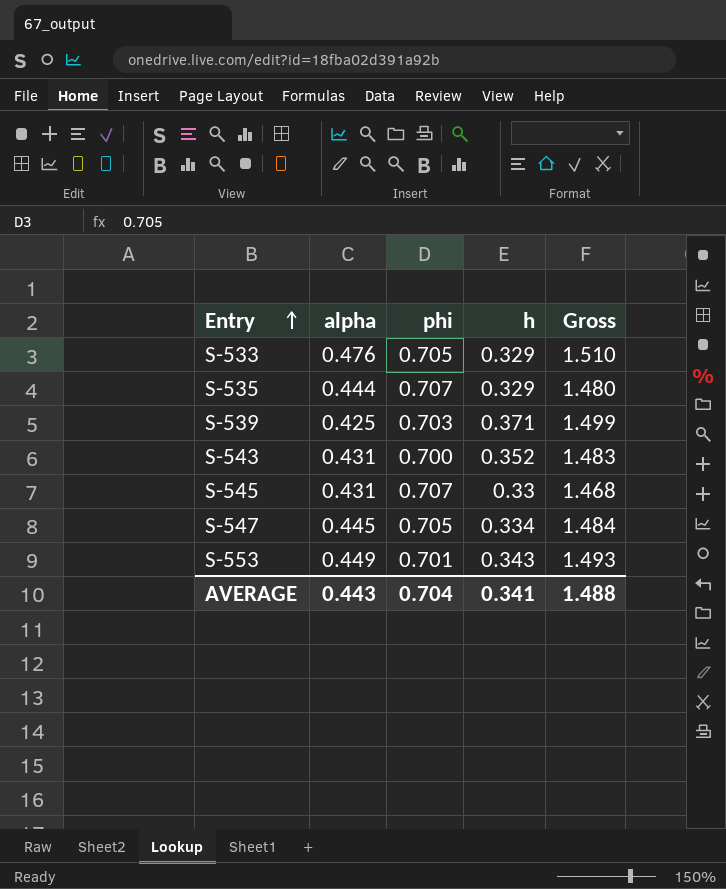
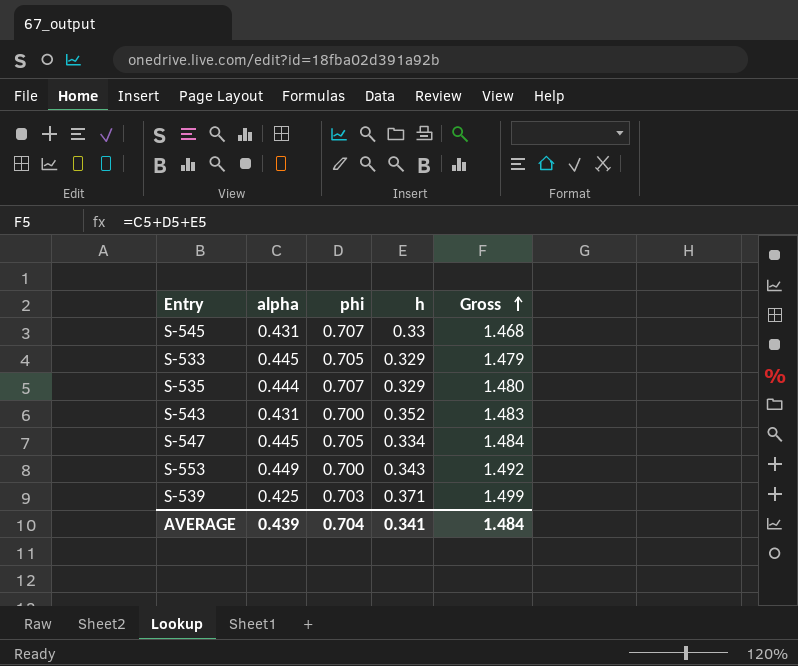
row order: Entry ascending -> Gross ascending
S-533 | alpha: 0.476 -> 0.445
S-533 | Gross: 1.510 -> 1.479
S-553 | phi: 0.701 -> 0.700
S-553 | Gross: 1.493 -> 1.492
AVERAGE | alpha: 0.443 -> 0.439
AVERAGE | Gross: 1.488 -> 1.484

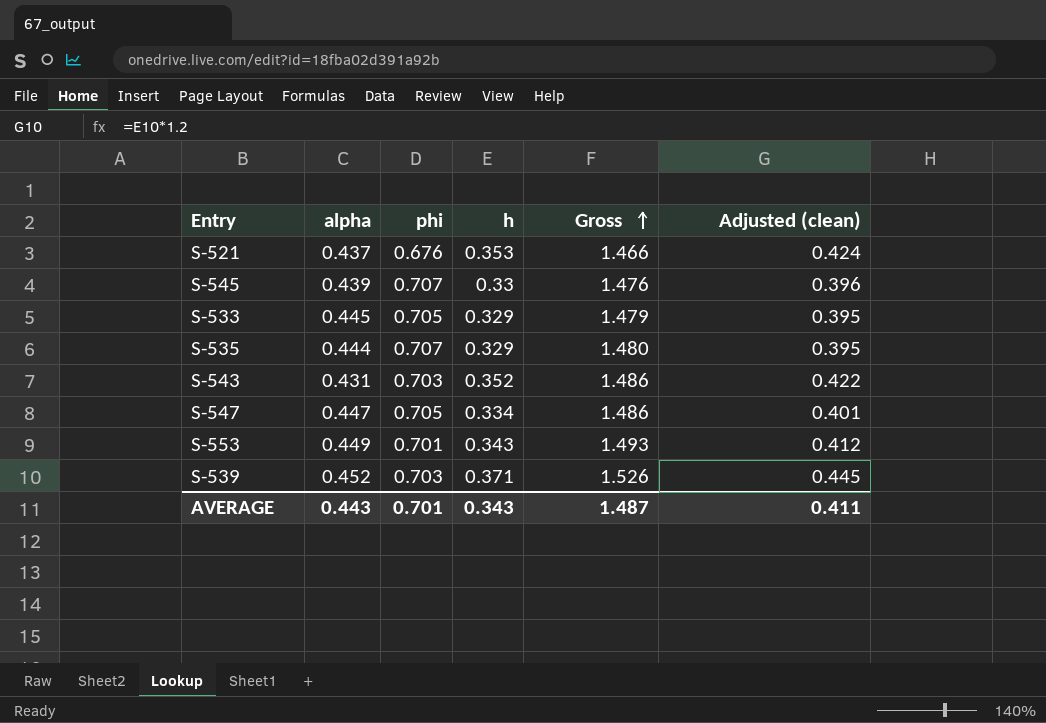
column Adjusted (clean) | formula: none -> [h] * 1.2
row S-521: none -> 0.437 | 0.676 | 0.353 | 1.466 | 0.424
S-545 | alpha: 0.431 -> 0.439
S-545 | Gross: 1.468 -> 1.476
S-543 | phi: 0.700 -> 0.703
S-543 | Gross: 1.483 -> 1.486
S-547 | alpha: 0.445 -> 0.447
S-547 | Gross: 1.484 -> 1.486
S-553 | phi: 0.700 -> 0.701
S-553 | Gross: 1.492 -> 1.493
S-539 | alpha: 0.425 -> 0.452
S-539 | Gross: 1.499 -> 1.526
AVERAGE | alpha: 0.439 -> 0.443
AVERAGE | phi: 0.704 -> 0.701
AVERAGE | h: 0.341 -> 0.343
AVERAGE | Gross: 1.484 -> 1.487

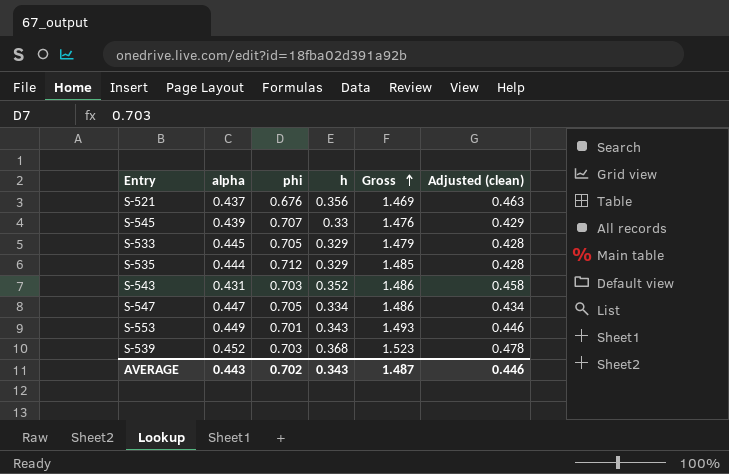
column Adjusted (clean) | formula: [h] * 1.2 -> [h] * 1.3
S-521 | h: 0.353 -> 0.356
S-521 | Gross: 1.466 -> 1.469
S-535 | phi: 0.707 -> 0.712
S-535 | Gross: 1.480 -> 1.485
S-539 | h: 0.371 -> 0.368
S-539 | Gross: 1.526 -> 1.523
AVERAGE | phi: 0.701 -> 0.702
AVERAGE | Adjusted (clean): 0.411 -> 0.446

